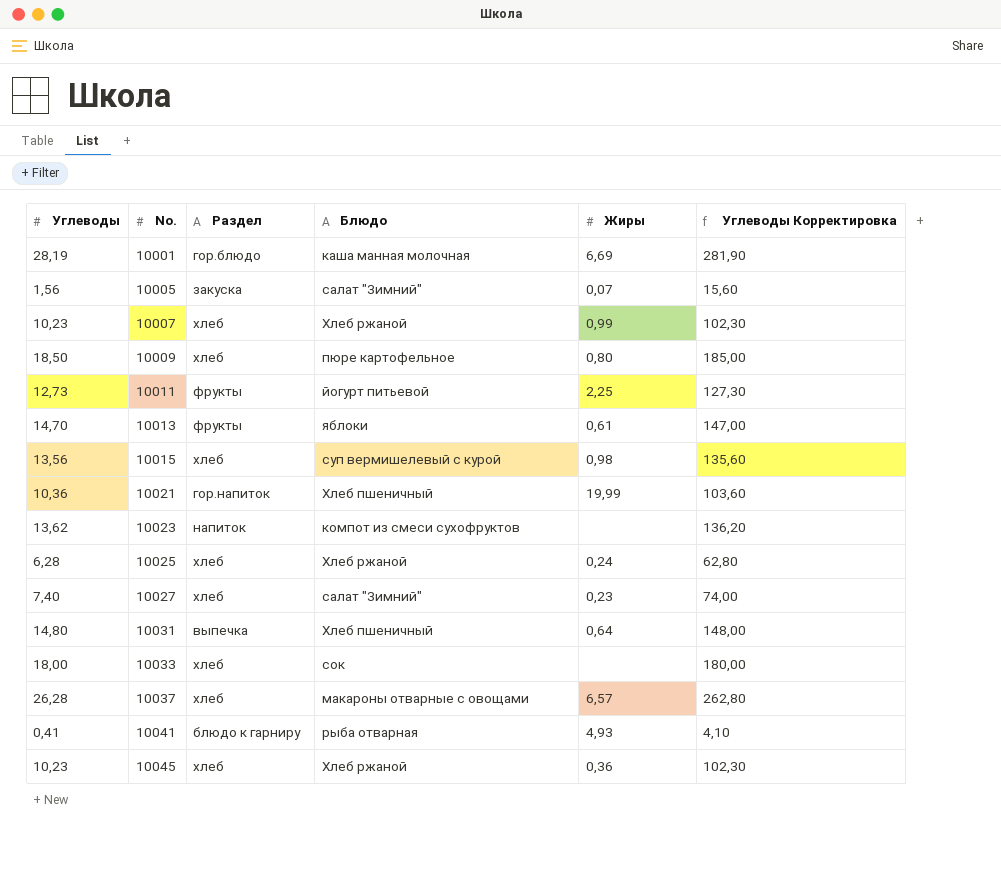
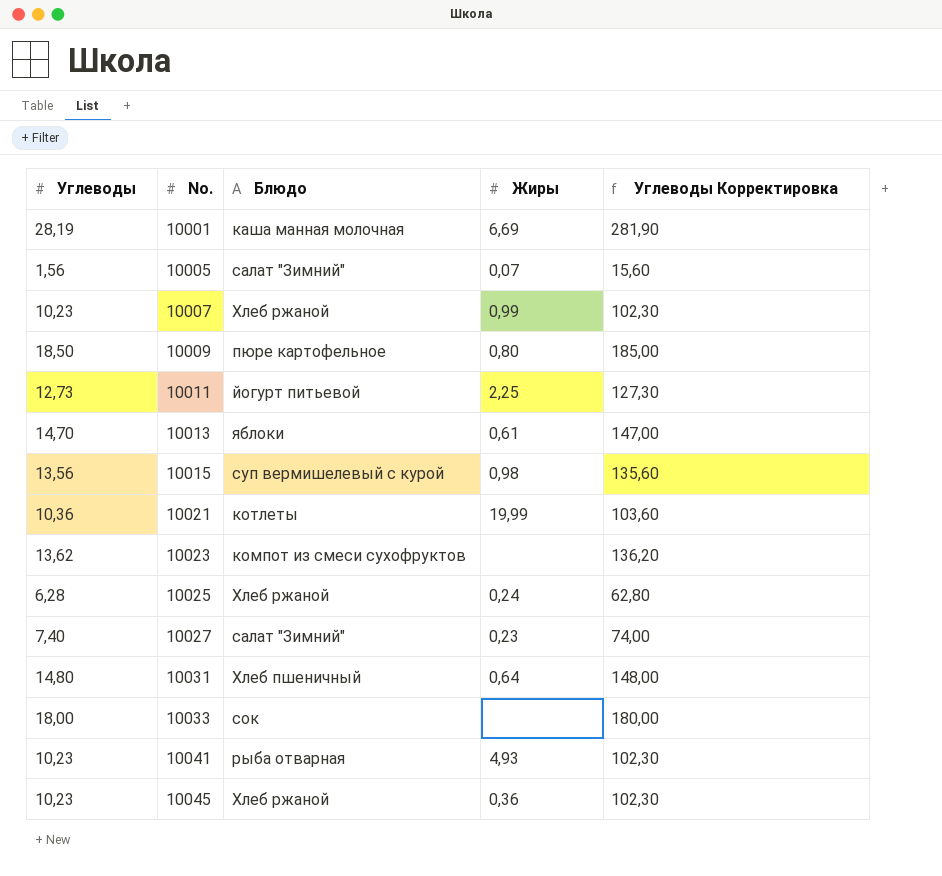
column Раздел | position: 3 -> none
row 10037: 26,28 | хлеб | макароны отварные с овощами | 6,57 | 262,80 -> none
10021 | Блюдо: Хлеб пшеничный -> котлеты
10041 | Углеводы: 0,41 -> 10,23
10041 | Углеводы Корректировка: 4,10 -> 102,30

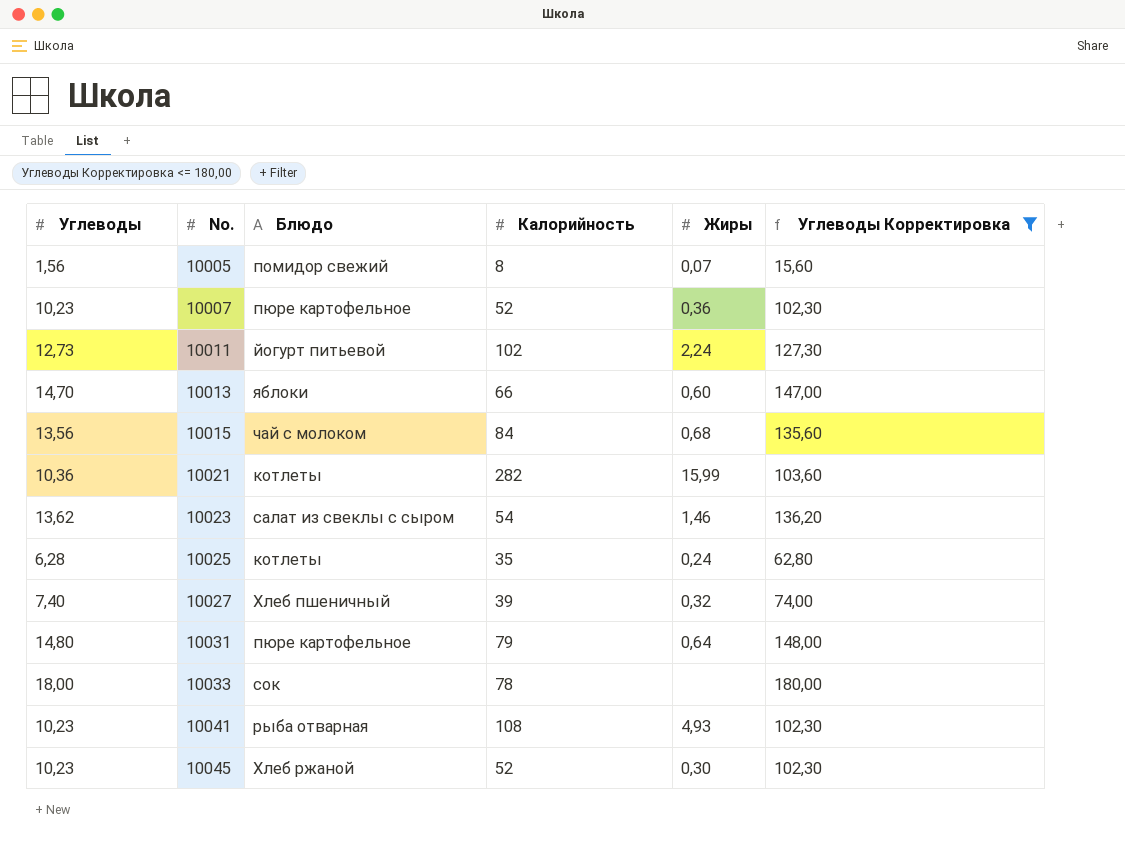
filter: none -> Углеводы Корректировка <= 180,00
column Калорийность | position: none -> 4
10005 | Блюдо: салат "Зимний" -> помидор свежий
10007 | Блюдо: Хлеб ржаной -> пюре картофельное
10007 | Жиры: 0,99 -> 0,36
10011 | Жиры: 2,25 -> 2,24
10013 | Жиры: 0,61 -> 0,60
10015 | Блюдо: суп вермишелевый с курой -> чай с молоком
10015 | Жиры: 0,98 -> 0,68
10021 | Жиры: 19,99 -> 15,99
10023 | Блюдо: компот из смеси сухофруктов -> салат из свеклы с сыром
10023 | Жиры: none -> 1,46
10025 | Блюдо: Хлеб ржаной -> котлеты
10027 | Блюдо: салат "Зимний" -> Хлеб пшеничный
10027 | Жиры: 0,23 -> 0,32
10031 | Блюдо: Хлеб пшеничный -> пюре картофельное
10045 | Жиры: 0,36 -> 0,30

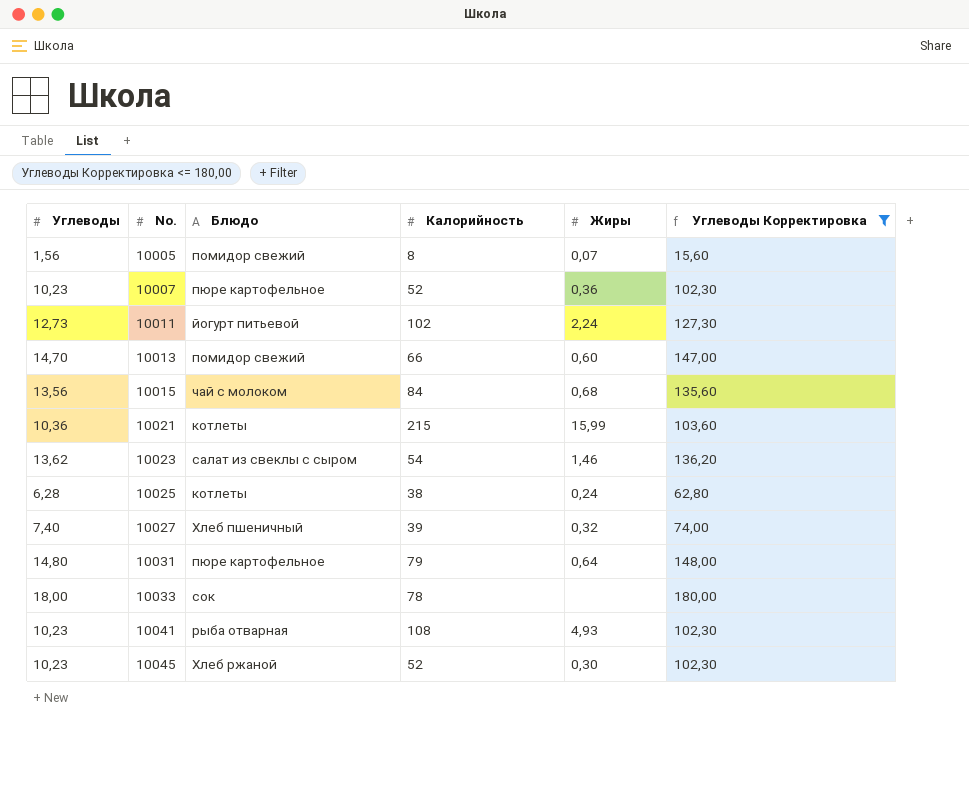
10013 | Блюдо: яблоки -> помидор свежий
10021 | Калорийность: 282 -> 215
10025 | Калорийность: 35 -> 38

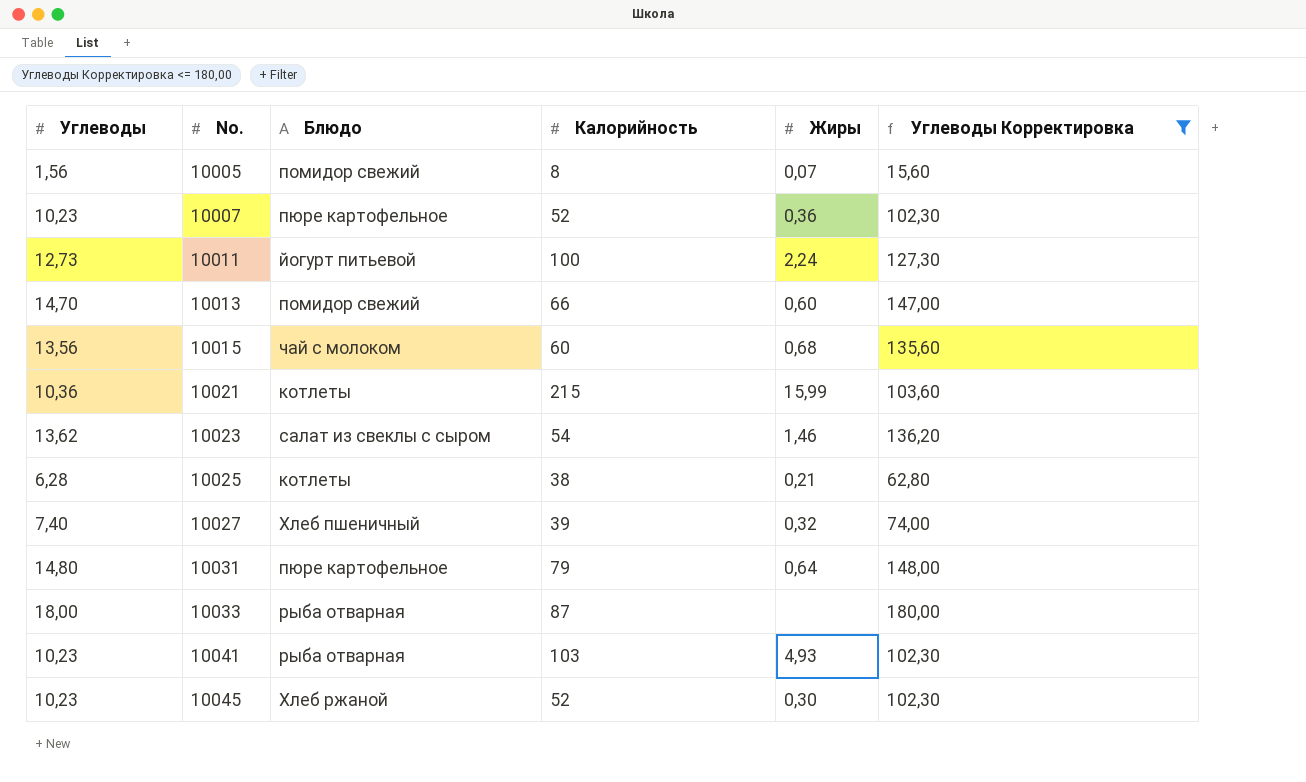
10011 | Калорийность: 102 -> 100
10015 | Калорийность: 84 -> 60
10025 | Жиры: 0,24 -> 0,21
10033 | Блюдо: сок -> рыба отварная
10033 | Калорийность: 78 -> 87
10041 | Калорийность: 108 -> 103

